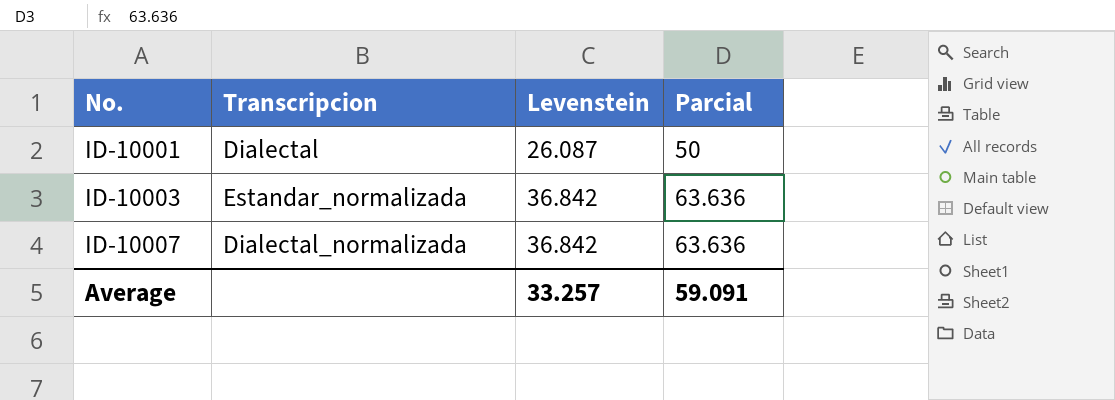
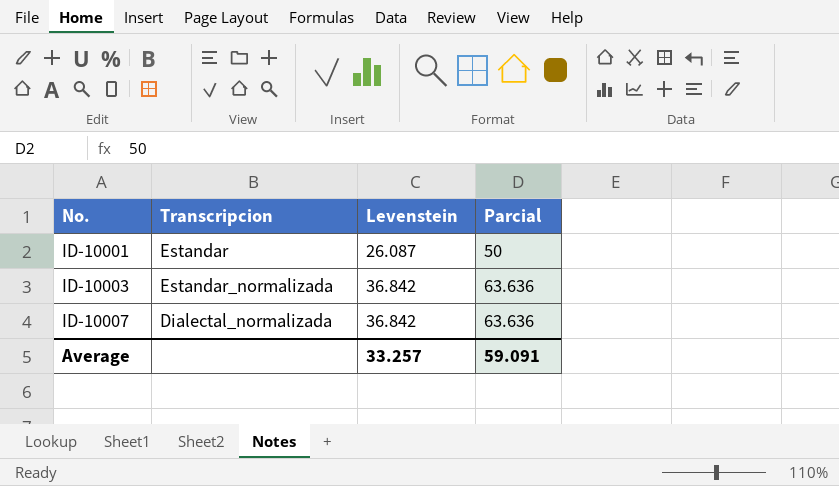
ID-10001 | Transcripcion: Dialectal -> Estandar

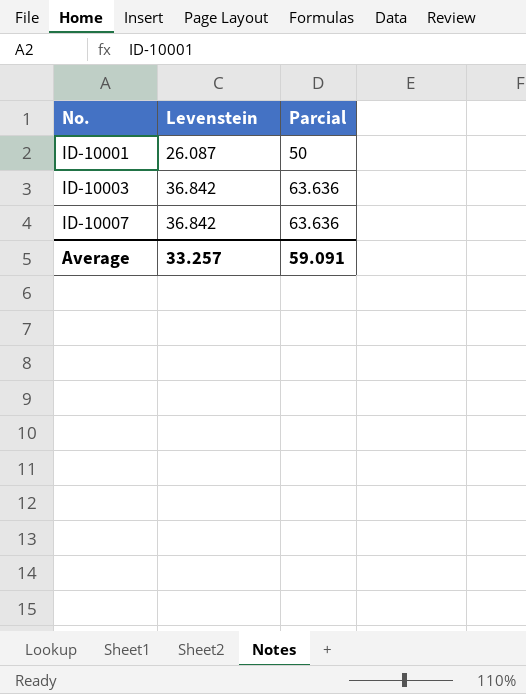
column Transcripcion | position: 2 -> none

